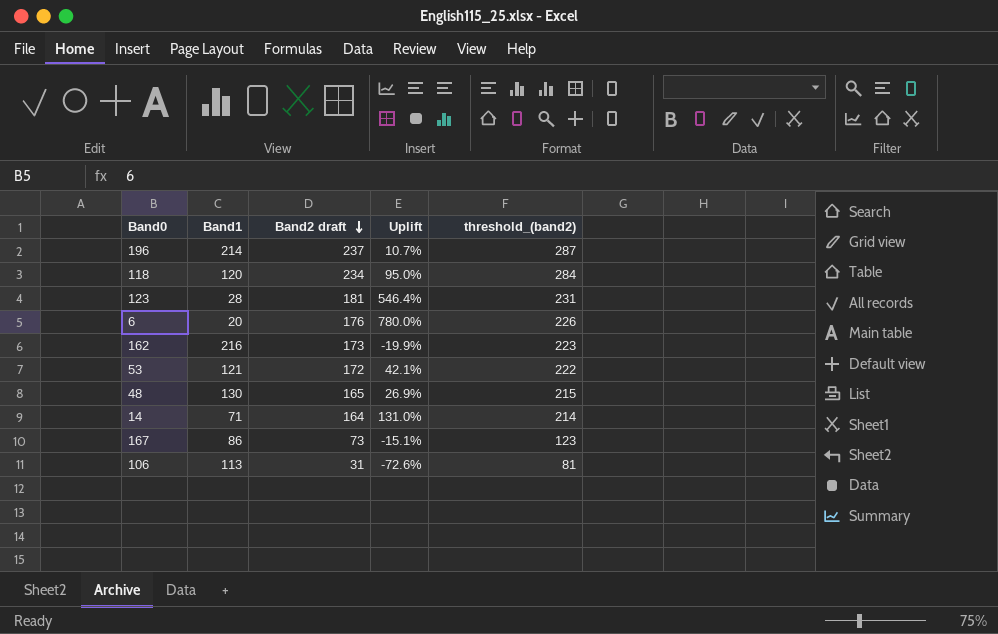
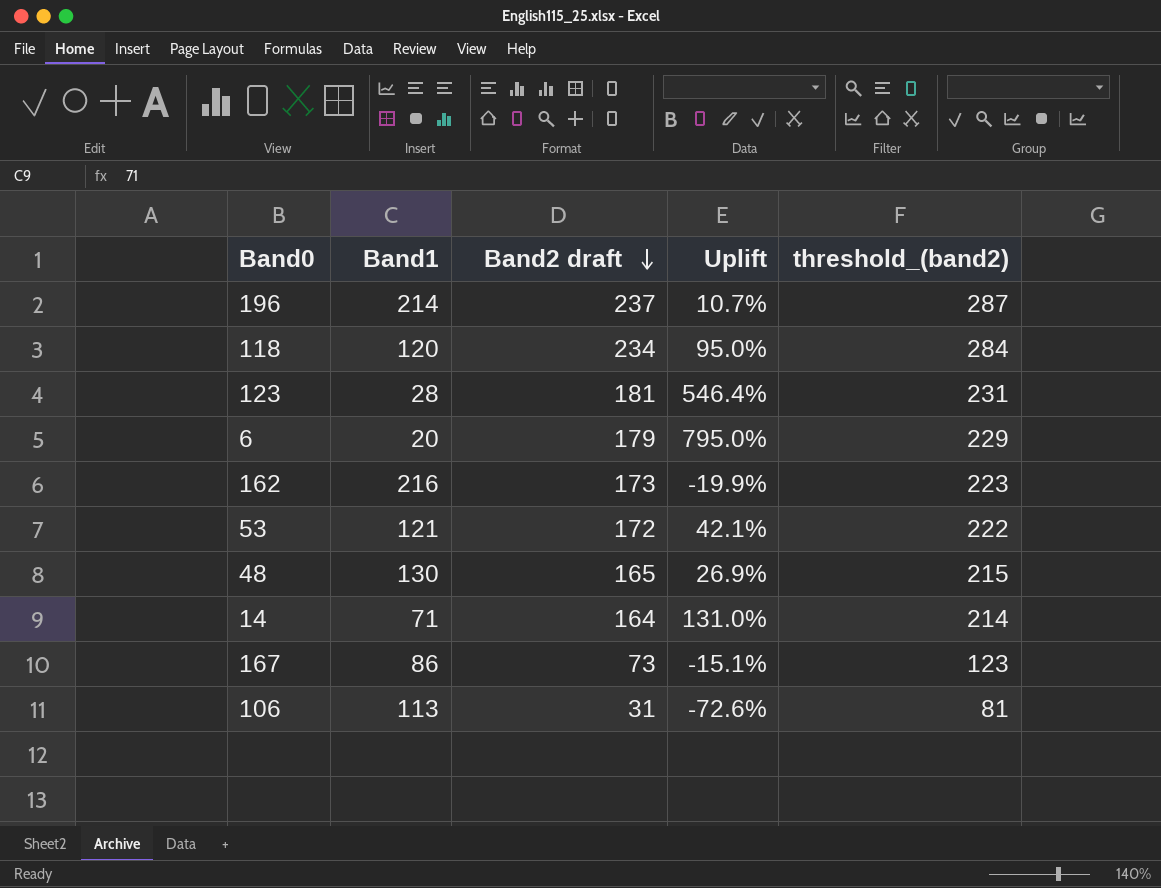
6 | Band2 draft: 176 -> 179
6 | Uplift: 780.0% -> 795.0%
6 | threshold_(band2): 226 -> 229

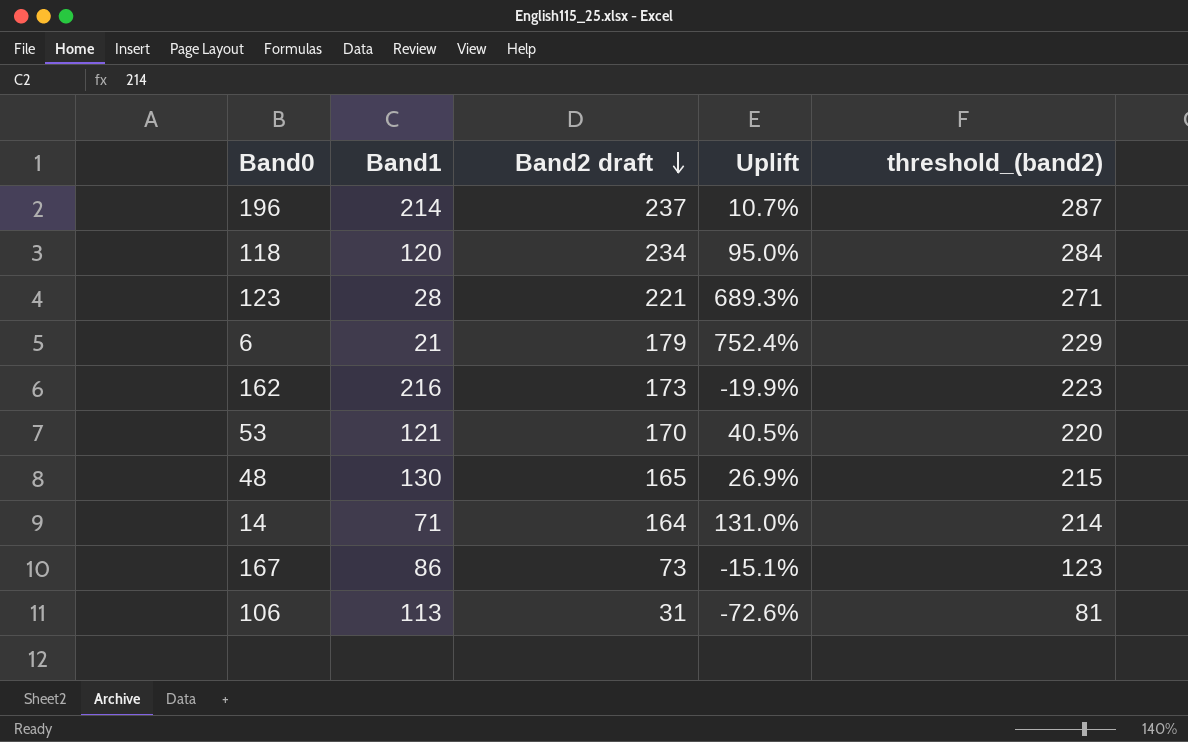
123 | Band2 draft: 181 -> 221
123 | Uplift: 546.4% -> 689.3%
123 | threshold_(band2): 231 -> 271
6 | Band1: 20 -> 21
6 | Uplift: 795.0% -> 752.4%
53 | Band2 draft: 172 -> 170
53 | Uplift: 42.1% -> 40.5%
53 | threshold_(band2): 222 -> 220

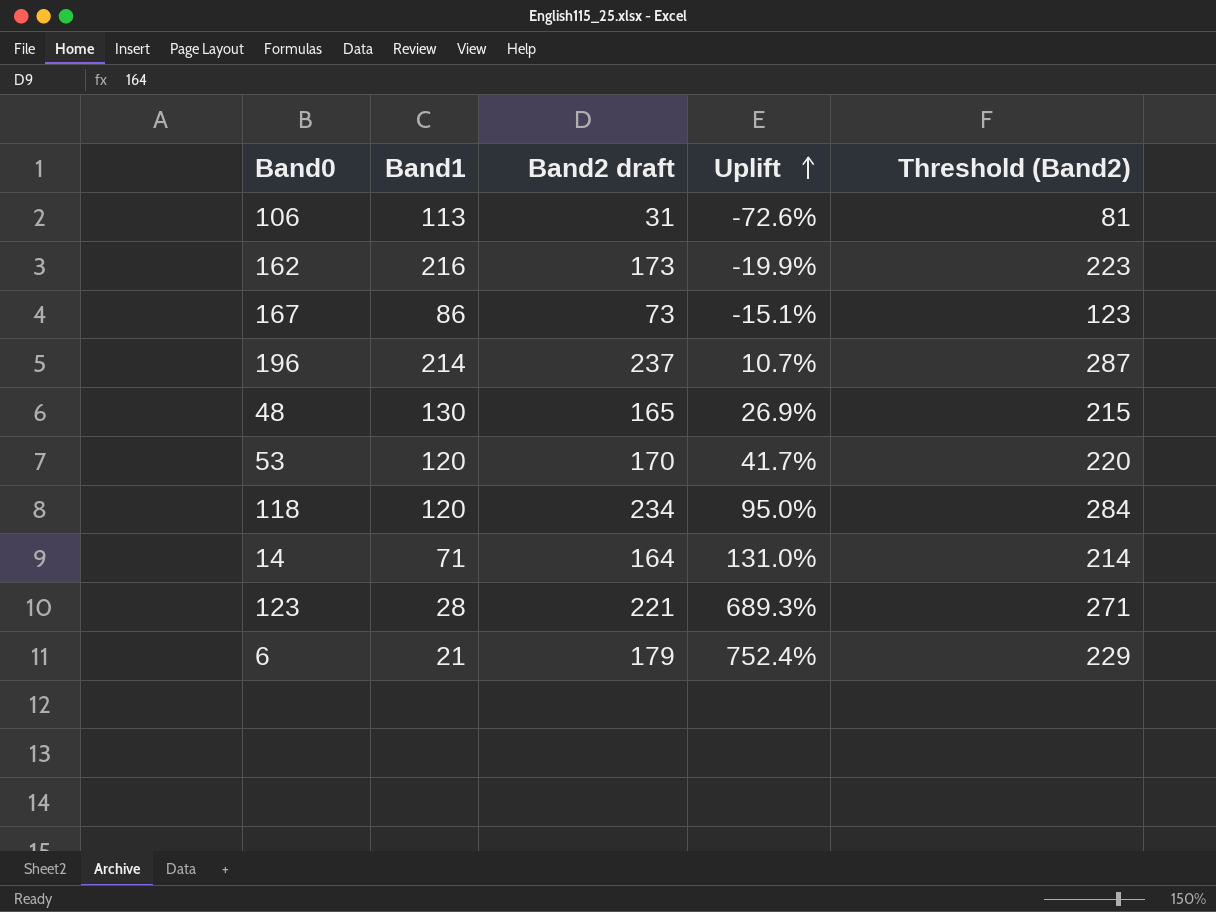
row order: Band2 draft descending -> Uplift ascending
column name: threshold_(band2) -> Threshold (Band2)
53 | Band1: 121 -> 120
53 | Uplift: 40.5% -> 41.7%

